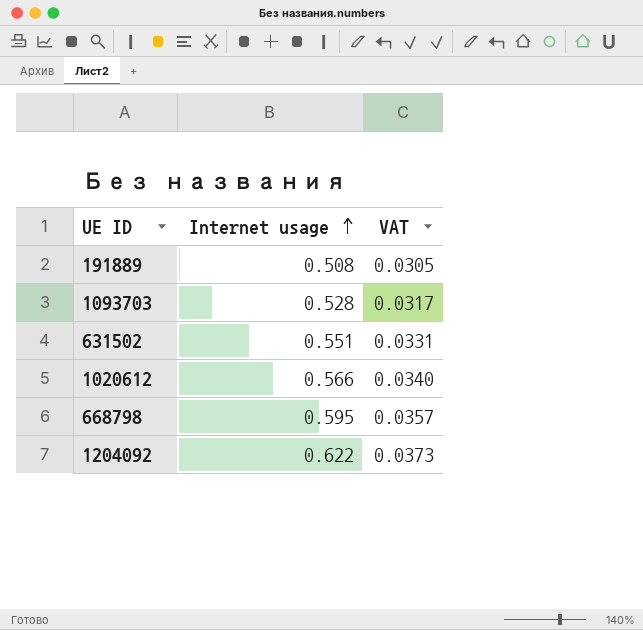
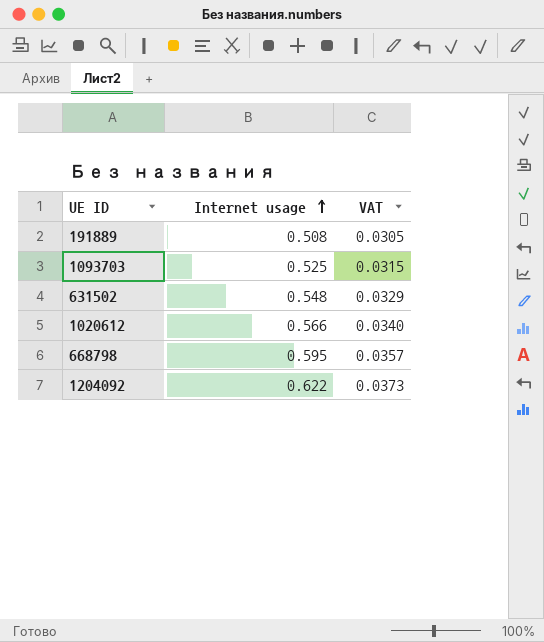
1093703 | Internet usage: 0.528 -> 0.525
1093703 | VAT: 0.0317 -> 0.0315
631502 | Internet usage: 0.551 -> 0.548
631502 | VAT: 0.0331 -> 0.0329

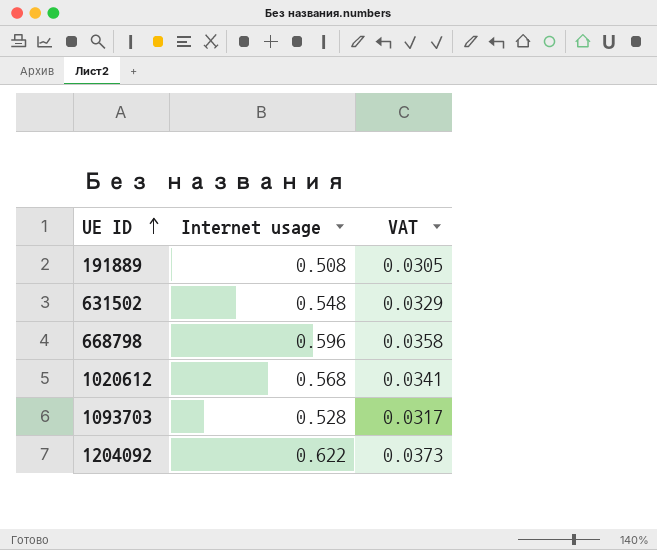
row order: Internet usage ascending -> UE ID ascending
668798 | Internet usage: 0.595 -> 0.596
668798 | VAT: 0.0357 -> 0.0358
1020612 | Internet usage: 0.566 -> 0.568
1020612 | VAT: 0.0340 -> 0.0341
1093703 | Internet usage: 0.525 -> 0.528
1093703 | VAT: 0.0315 -> 0.0317

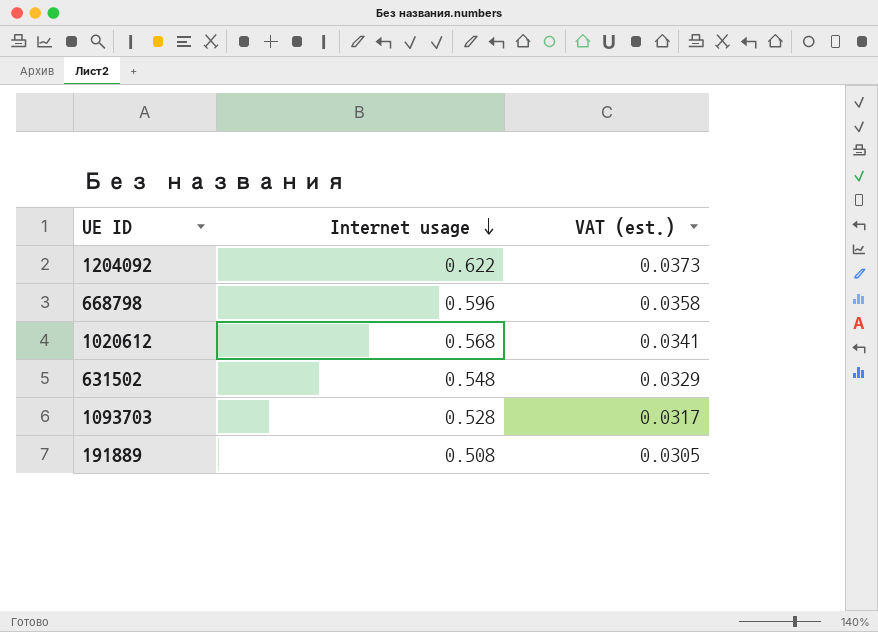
row order: UE ID ascending -> Internet usage descending
column name: VAT -> VAT (est.)

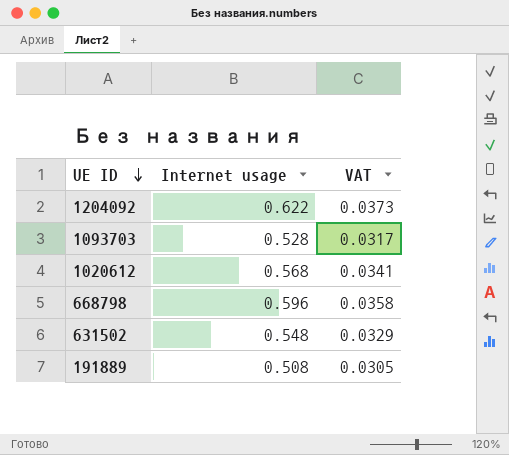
row order: Internet usage descending -> UE ID descending
column name: VAT (est.) -> VAT

